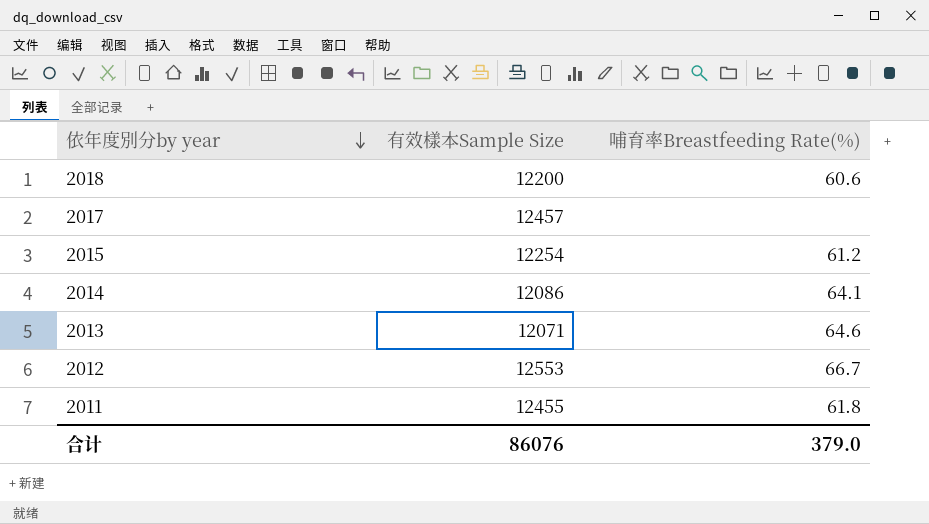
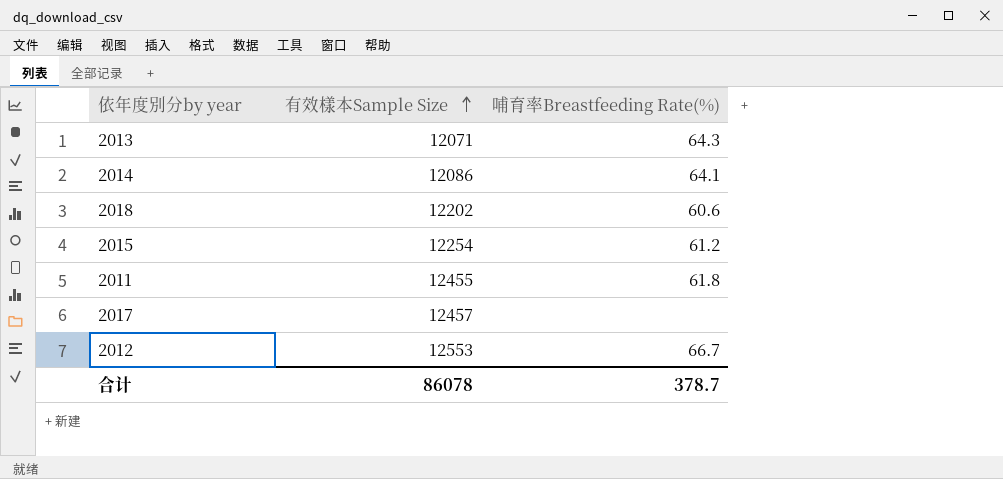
row order: 依年度別分by year descending -> 有效樣本Sample Size ascending
2013 | 哺育率Breastfeeding Rate(%): 64.6 -> 64.3
2018 | 有效樣本Sample Size: 12200 -> 12202
合计 | 有效樣本Sample Size: 86076 -> 86078
合计 | 哺育率Breastfeeding Rate(%): 379.0 -> 378.7

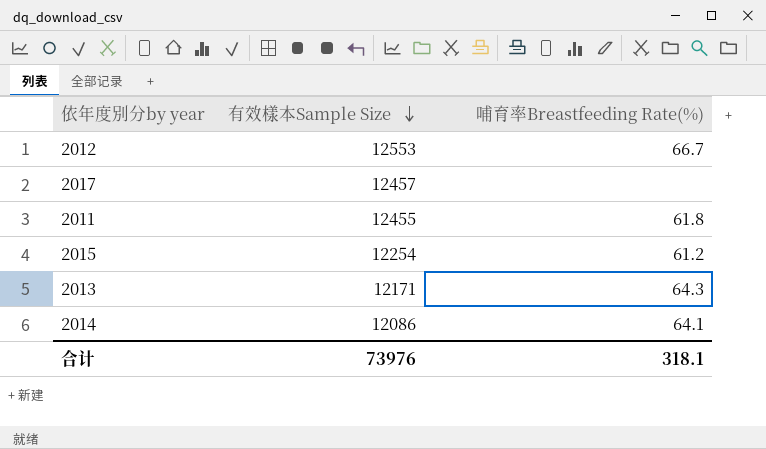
row order: 有效樣本Sample Size ascending -> 有效樣本Sample Size descending
row 2018: 12202 | 60.6 -> none
2013 | 有效樣本Sample Size: 12071 -> 12171
合计 | 有效樣本Sample Size: 86078 -> 73976
合计 | 哺育率Breastfeeding Rate(%): 378.7 -> 318.1

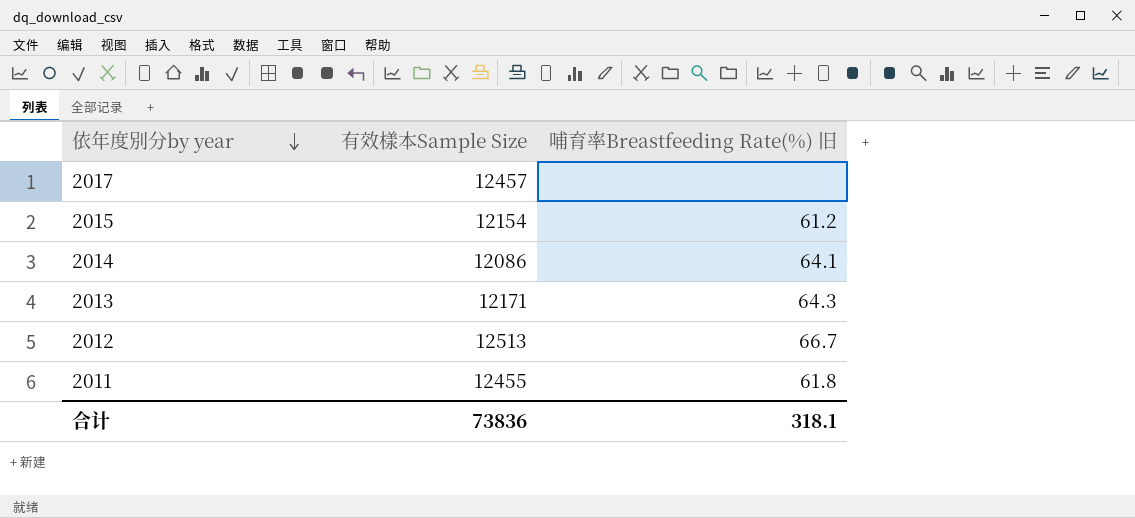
row order: 有效樣本Sample Size descending -> 依年度別分by year descending
column name: 哺育率Breastfeeding Rate(%) -> 哺育率Breastfeeding Rate(%) 旧
2015 | 有效樣本Sample Size: 12254 -> 12154
2012 | 有效樣本Sample Size: 12553 -> 12513
合计 | 有效樣本Sample Size: 73976 -> 73836

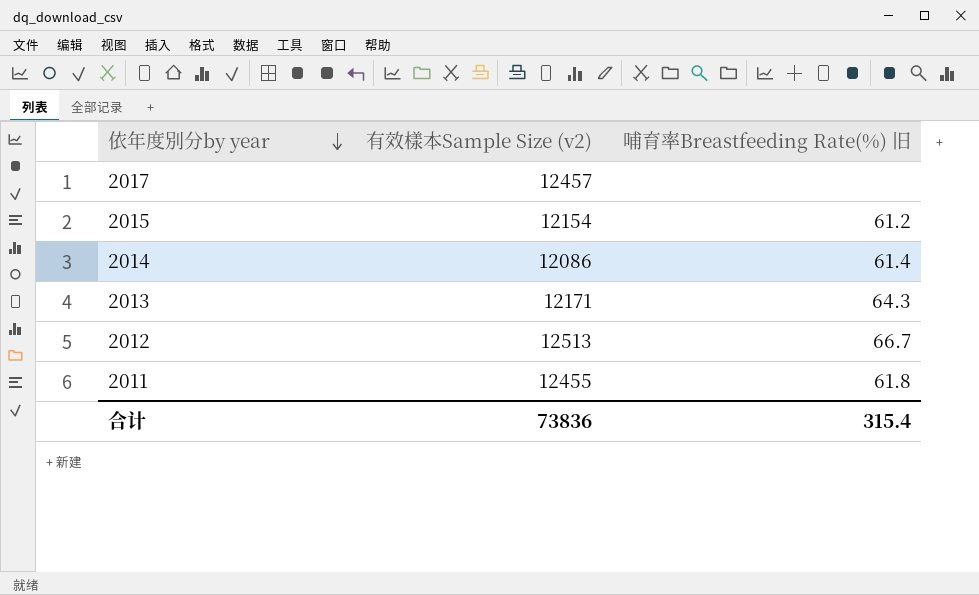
column name: 有效樣本Sample Size -> 有效樣本Sample Size (v2)
2014 | 哺育率Breastfeeding Rate(%) 旧: 64.1 -> 61.4
合计 | 哺育率Breastfeeding Rate(%) 旧: 318.1 -> 315.4

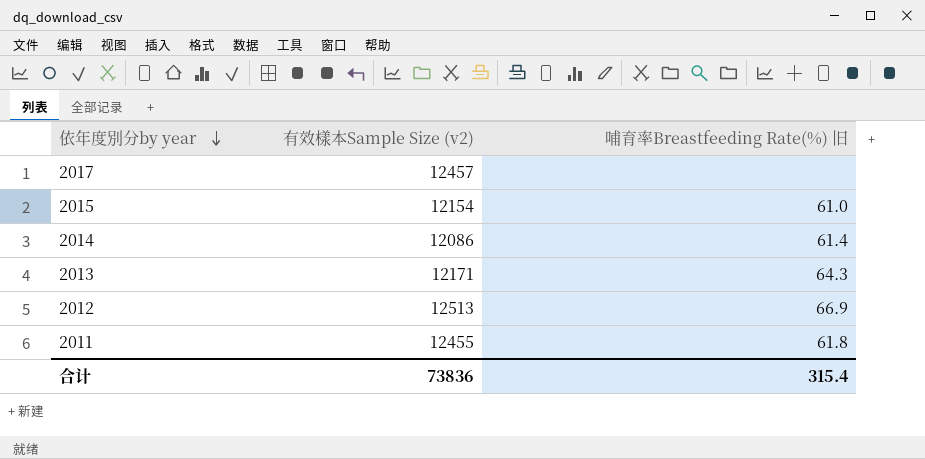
2015 | 哺育率Breastfeeding Rate(%) 旧: 61.2 -> 61.0
2012 | 哺育率Breastfeeding Rate(%) 旧: 66.7 -> 66.9

